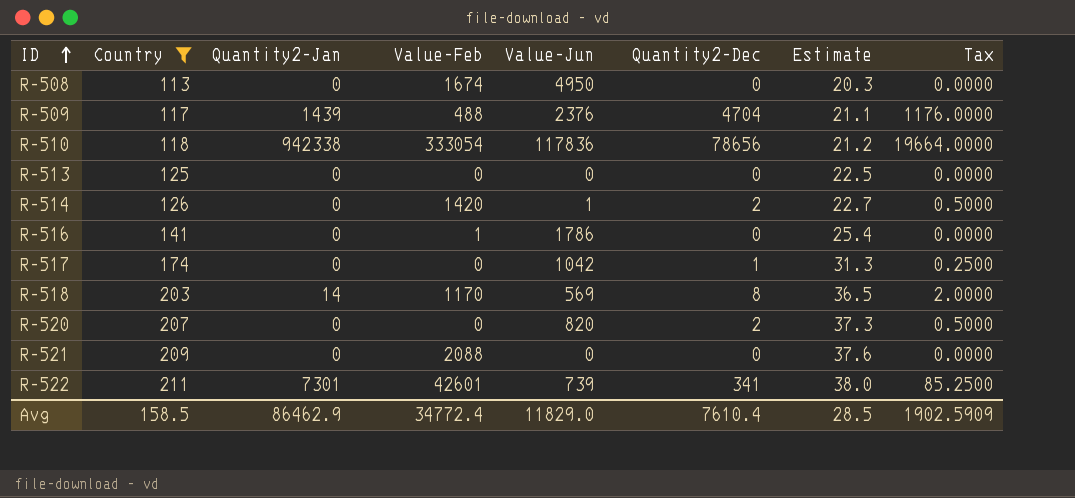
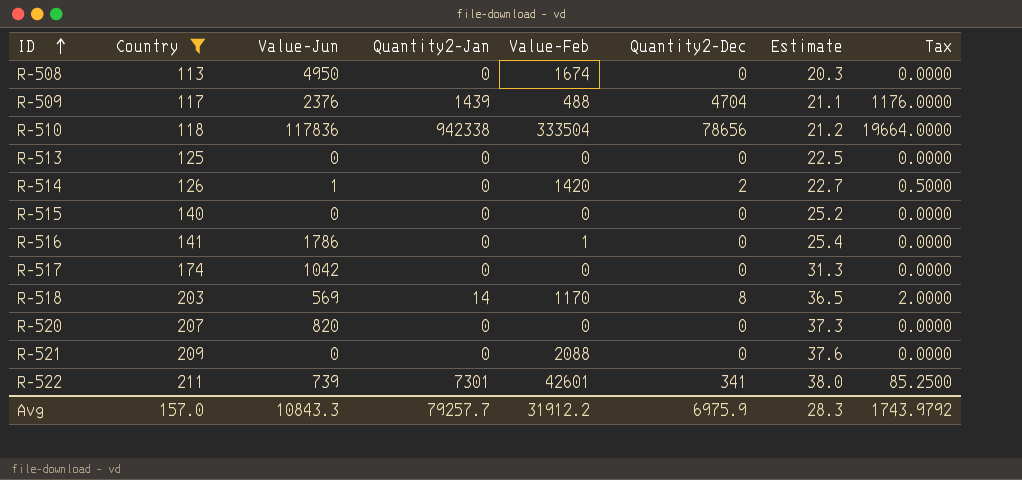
column Value-Jun | position: 5 -> 3
R-510 | Value-Feb: 333054 -> 333504
row R-515: none -> 140 | 0 | 0 | 0 | 0 | 25.2 | 0.0000
R-517 | Quantity2-Dec: 1 -> 0
R-517 | Tax: 0.2500 -> 0.0000
R-520 | Quantity2-Dec: 2 -> 0
R-520 | Tax: 0.5000 -> 0.0000
Avg | Country: 158.5 -> 157.0
Avg | Value-Jun: 11829.0 -> 10843.3
Avg | Quantity2-Jan: 86462.9 -> 79257.7
Avg | Value-Feb: 34772.4 -> 31912.2
Avg | Quantity2-Dec: 7610.4 -> 6975.9
Avg | Estimate: 28.5 -> 28.3
Avg | Tax: 1902.5909 -> 1743.9792

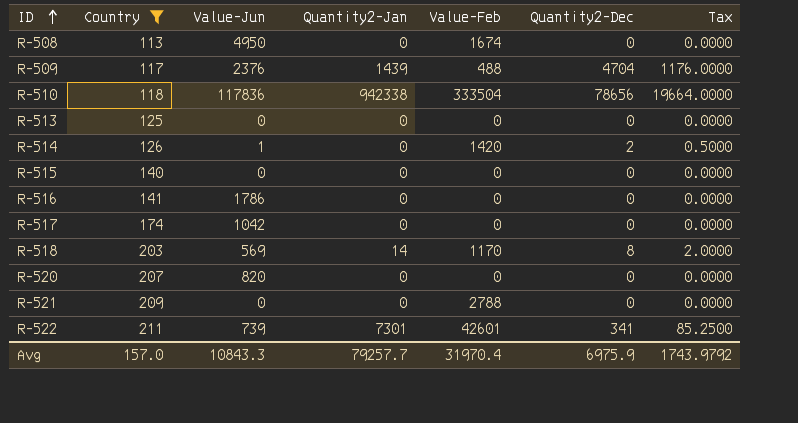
column Estimate | formula: [Country] * 0.18 -> none
R-516 | Value-Feb: 1 -> 0
R-521 | Value-Feb: 2088 -> 2788
Avg | Value-Feb: 31912.2 -> 31970.4

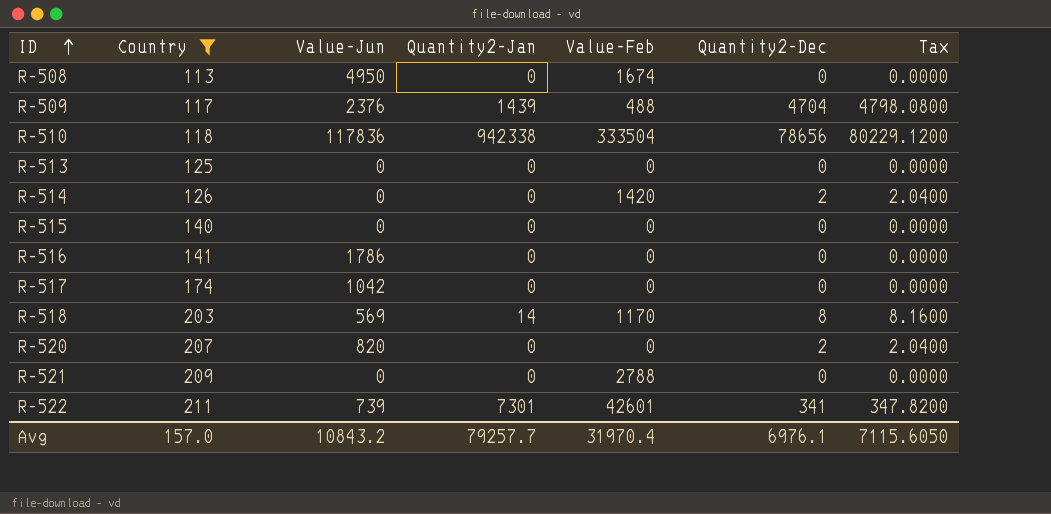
column Tax | formula: [Quantity2-Dec] * 0.25 -> [Quantity2-Dec] * 1.02
R-514 | Value-Jun: 1 -> 0
R-520 | Quantity2-Dec: 0 -> 2
Avg | Value-Jun: 10843.3 -> 10843.2
Avg | Quantity2-Dec: 6975.9 -> 6976.1
Avg | Tax: 1743.9792 -> 7115.6050

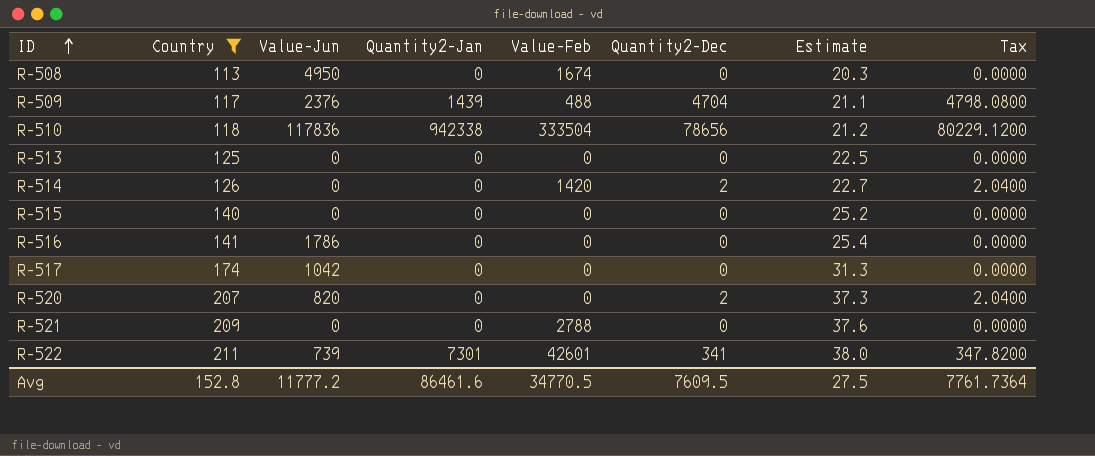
column Estimate | formula: none -> [Country] * 0.18
row R-518: 203 | 569 | 14 | 1170 | 8 | 8.1600 -> none
Avg | Country: 157.0 -> 152.8
Avg | Value-Jun: 10843.2 -> 11777.2
Avg | Quantity2-Jan: 79257.7 -> 86461.6
Avg | Value-Feb: 31970.4 -> 34770.5
Avg | Quantity2-Dec: 6976.1 -> 7609.5
Avg | Tax: 7115.6050 -> 7761.7364

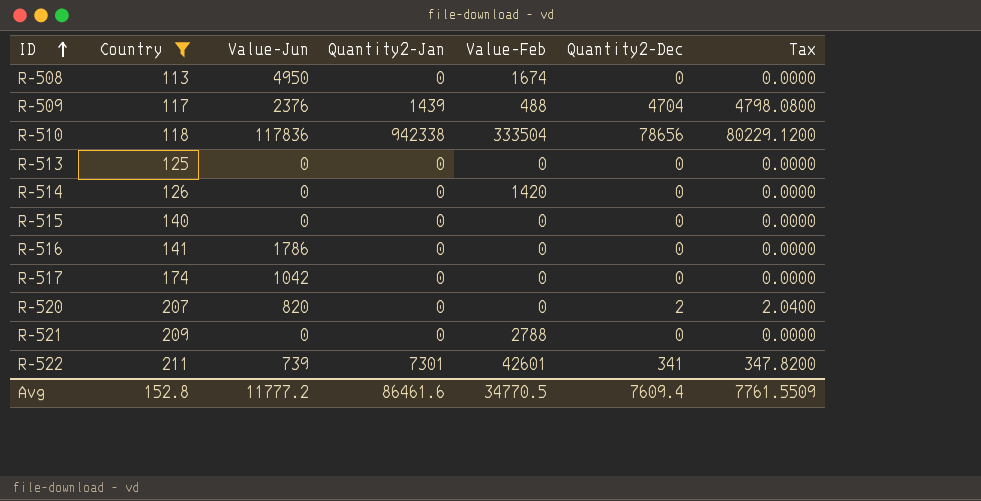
column Estimate | formula: [Country] * 0.18 -> none
R-514 | Quantity2-Dec: 2 -> 0
R-514 | Tax: 2.0400 -> 0.0000
Avg | Quantity2-Dec: 7609.5 -> 7609.4
Avg | Tax: 7761.7364 -> 7761.5509

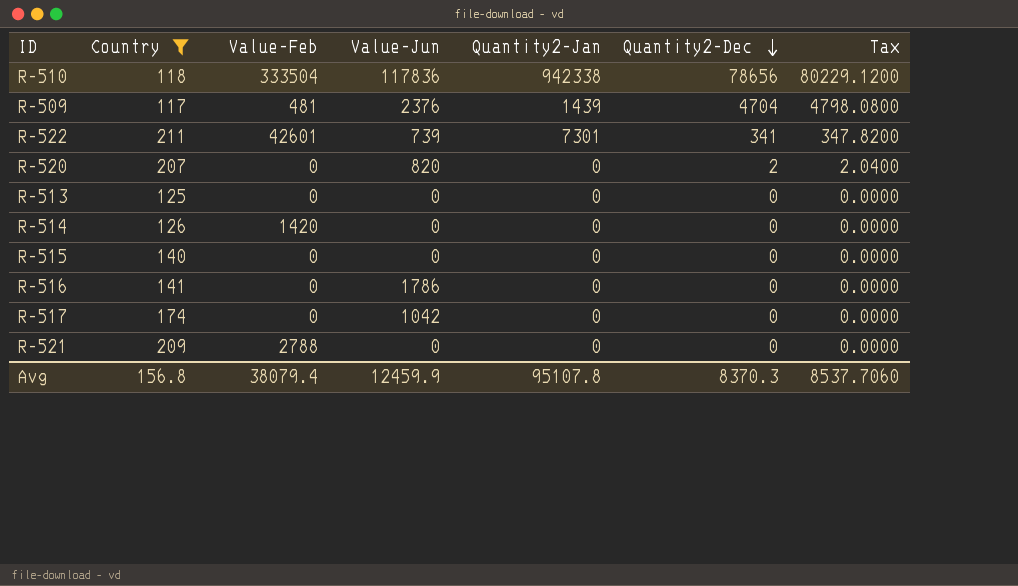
row order: ID ascending -> Quantity2-Dec descending
column Value-Feb | position: 5 -> 3
row R-508: 113 | 4950 | 0 | 1674 | 0 | 0.0000 -> none
R-509 | Value-Feb: 488 -> 481
Avg | Country: 152.8 -> 156.8
Avg | Value-Feb: 34770.5 -> 38079.4
Avg | Value-Jun: 11777.2 -> 12459.9
Avg | Quantity2-Jan: 86461.6 -> 95107.8
Avg | Quantity2-Dec: 7609.4 -> 8370.3
Avg | Tax: 7761.5509 -> 8537.7060

